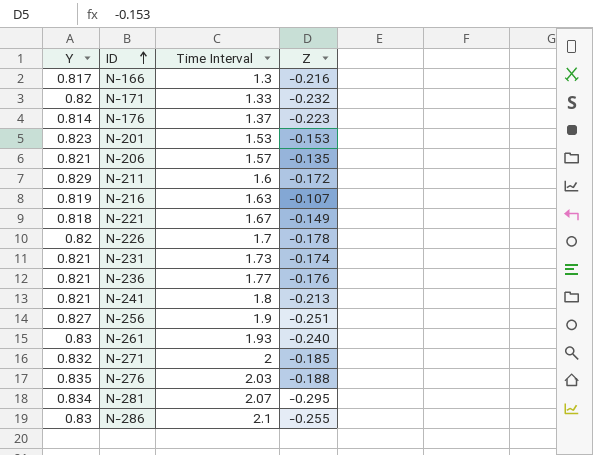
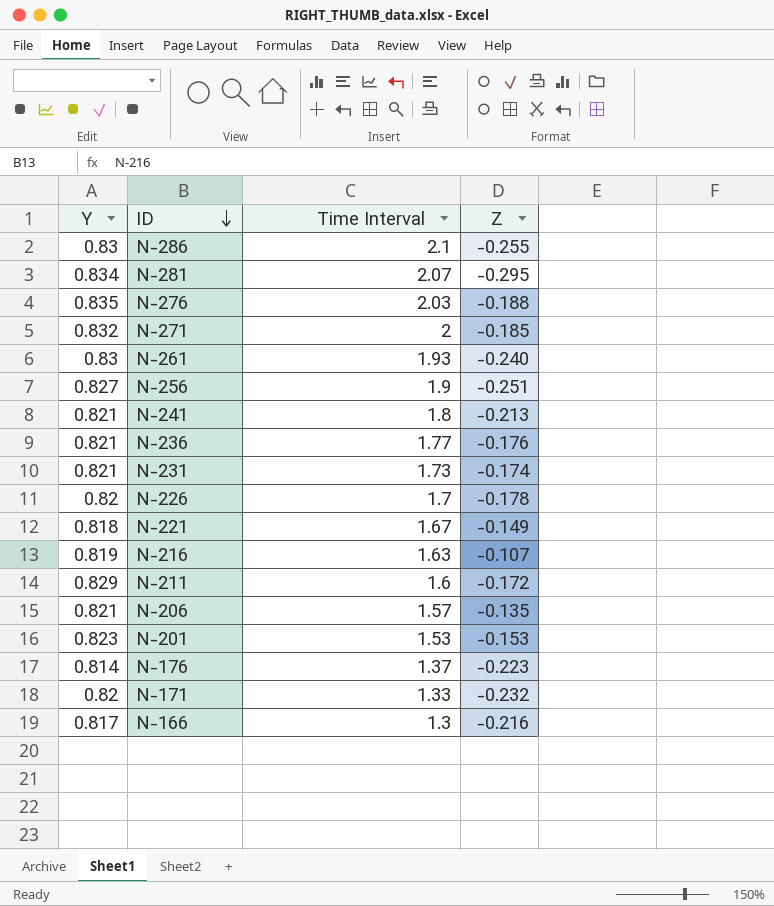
row order: ID ascending -> ID descending

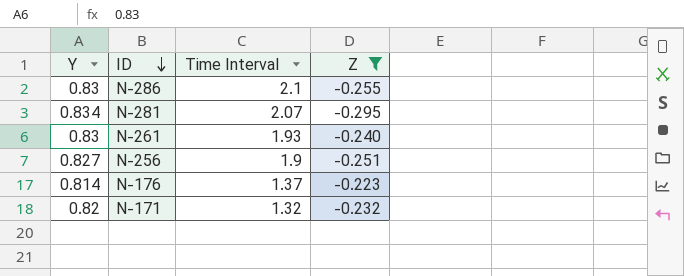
filter: none -> Z <= -0.223
N-171 | Time Interval: 1.33 -> 1.32

